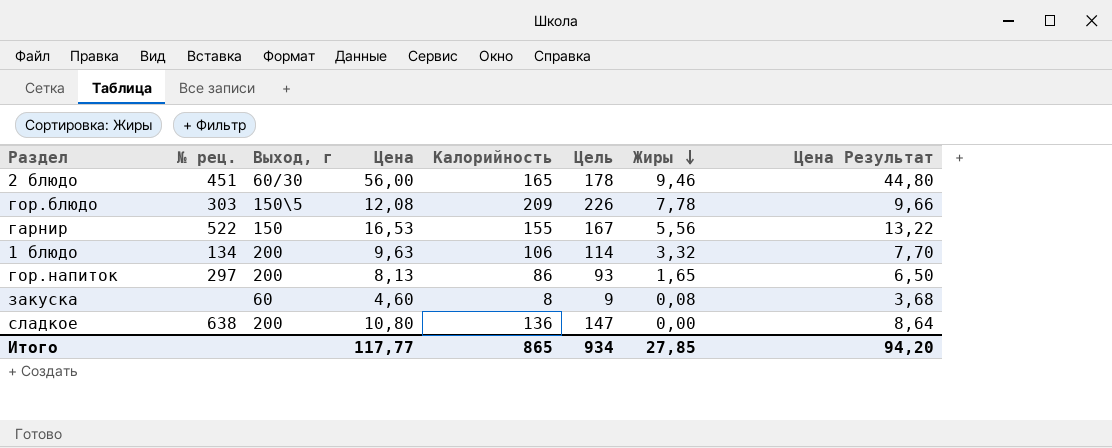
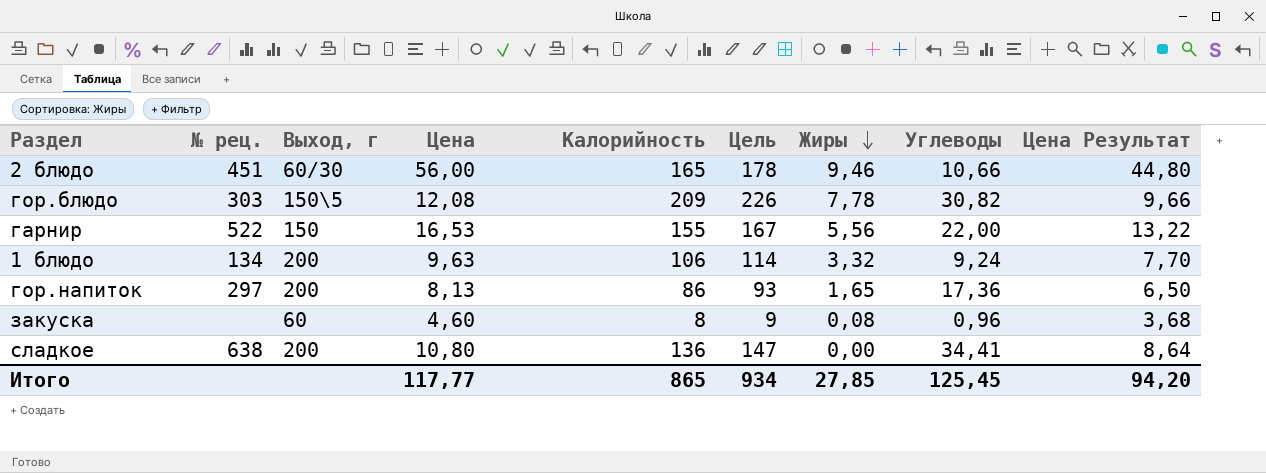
column Углеводы | position: none -> 8

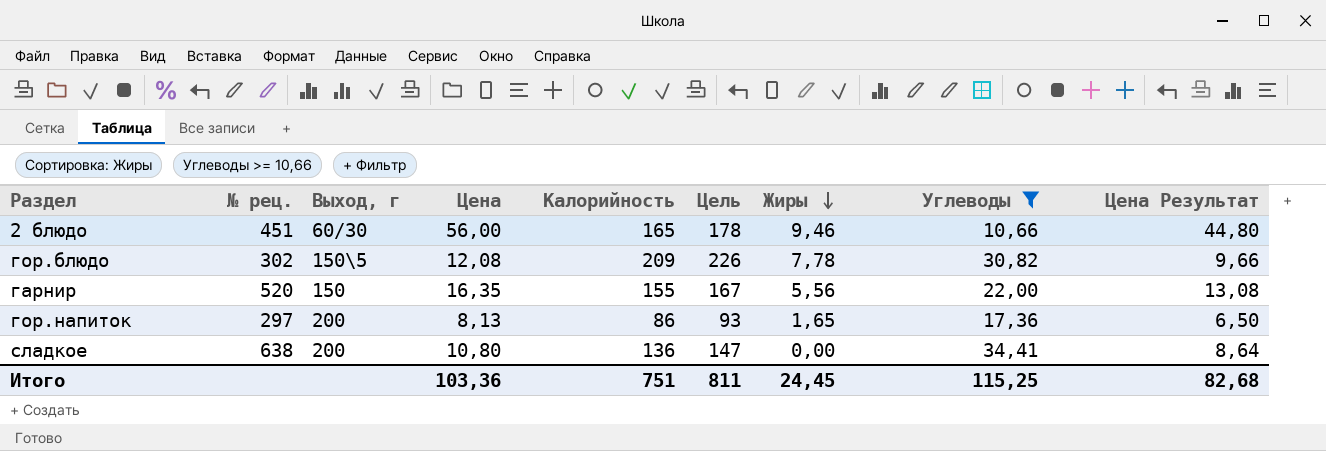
filter: none -> Углеводы >= 10,66
гор.блюдо | № рец.: 303 -> 302
гарнир | № рец.: 522 -> 520
гарнир | Цена: 16,53 -> 16,35
гарнир | Цена Результат: 13,22 -> 13,08
Итого | Цена: 117,77 -> 103,36
Итого | Калорийность: 865 -> 751
Итого | Цель: 934 -> 811
Итого | Жиры: 27,85 -> 24,45
Итого | Углеводы: 125,45 -> 115,25
Итого | Цена Результат: 94,20 -> 82,68

